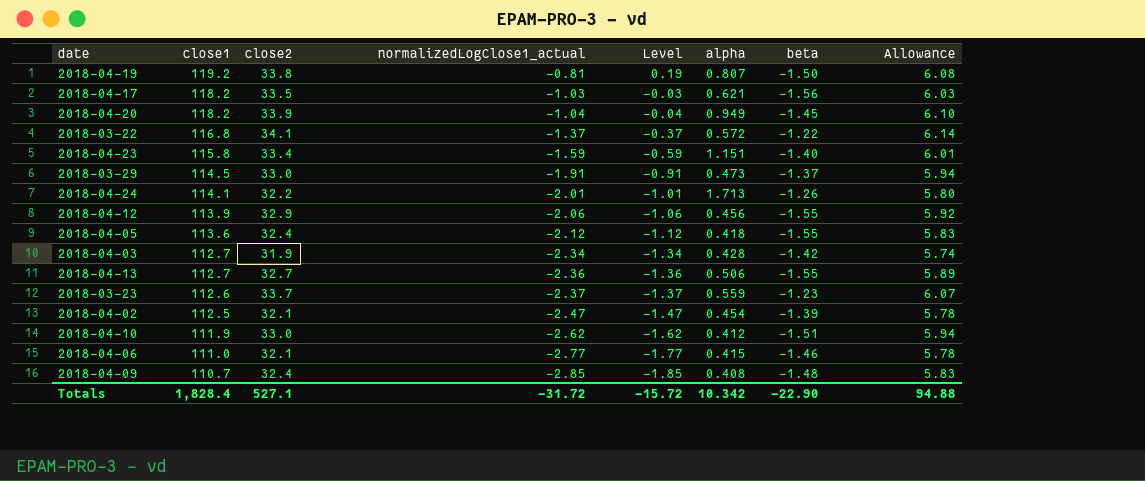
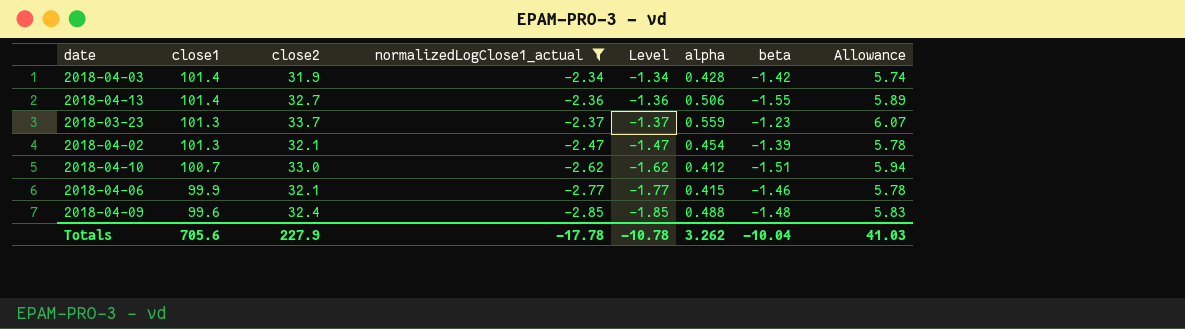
filter: none -> normalizedLogClose1_actual <= -2.34
2018-04-03 | close1: 112.7 -> 101.4
2018-04-13 | close1: 112.7 -> 101.4
2018-03-23 | close1: 112.6 -> 101.3
2018-04-02 | close1: 112.5 -> 101.3
2018-04-10 | close1: 111.9 -> 100.7
2018-04-06 | close1: 111.0 -> 99.9
2018-04-09 | close1: 110.7 -> 99.6
2018-04-09 | alpha: 0.408 -> 0.488
Totals | close1: 1,828.4 -> 705.6
Totals | close2: 527.1 -> 227.9
Totals | normalizedLogClose1_actual: -31.72 -> -17.78
Totals | Level: -15.72 -> -10.78
Totals | alpha: 10.342 -> 3.262
Totals | beta: -22.90 -> -10.04
Totals | Allowance: 94.88 -> 41.03

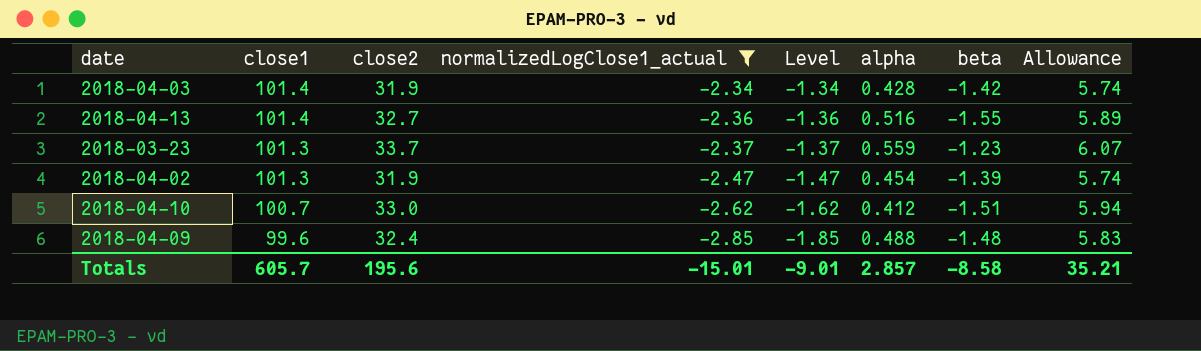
row 2018-04-06: 99.9 | 32.1 | -2.77 | -1.77 | 0.415 | -1.46 | 5.78 -> none
2018-04-13 | alpha: 0.506 -> 0.516
2018-04-02 | close2: 32.1 -> 31.9
2018-04-02 | Allowance: 5.78 -> 5.74
Totals | close1: 705.6 -> 605.7
Totals | close2: 227.9 -> 195.6
Totals | normalizedLogClose1_actual: -17.78 -> -15.01
Totals | Level: -10.78 -> -9.01
Totals | alpha: 3.262 -> 2.857
Totals | beta: -10.04 -> -8.58
Totals | Allowance: 41.03 -> 35.21

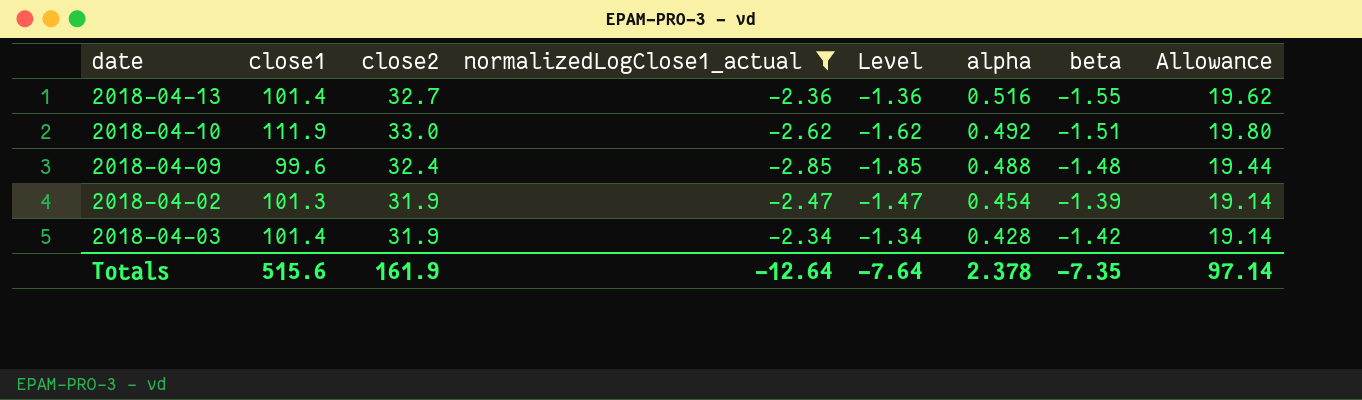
row order: close1 descending -> alpha descending
column Allowance | formula: [close2] * 0.18 -> [close2] * 0.6
row 2018-03-23: 101.3 | 33.7 | -2.37 | -1.37 | 0.559 | -1.23 | 6.07 -> none
2018-04-10 | close1: 100.7 -> 111.9
2018-04-10 | alpha: 0.412 -> 0.492
Totals | close1: 605.7 -> 515.6
Totals | close2: 195.6 -> 161.9
Totals | normalizedLogClose1_actual: -15.01 -> -12.64
Totals | Level: -9.01 -> -7.64
Totals | alpha: 2.857 -> 2.378
Totals | beta: -8.58 -> -7.35
Totals | Allowance: 35.21 -> 97.14

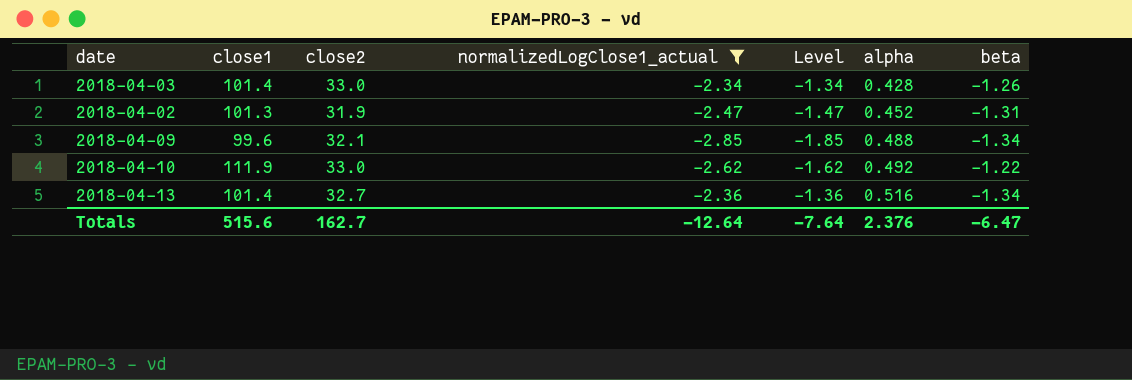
row order: alpha descending -> alpha ascending
column Allowance | formula: [close2] * 0.6 -> none
2018-04-03 | close2: 31.9 -> 33.0
2018-04-03 | beta: -1.42 -> -1.26
2018-04-02 | alpha: 0.454 -> 0.452
2018-04-02 | beta: -1.39 -> -1.31
2018-04-09 | close2: 32.4 -> 32.1
2018-04-09 | beta: -1.48 -> -1.34
2018-04-10 | beta: -1.51 -> -1.22
2018-04-13 | beta: -1.55 -> -1.34
Totals | close2: 161.9 -> 162.7
Totals | alpha: 2.378 -> 2.376
Totals | beta: -7.35 -> -6.47

